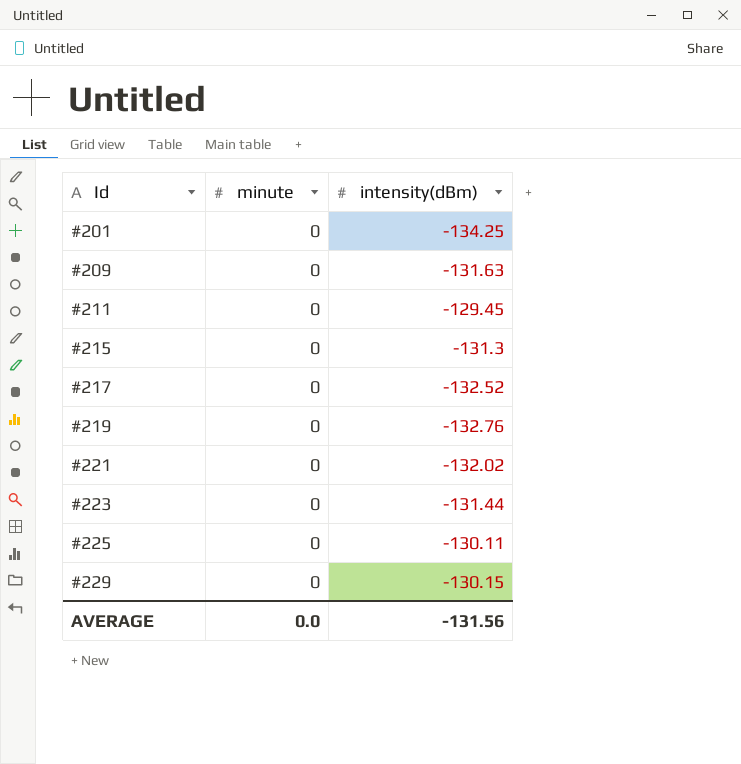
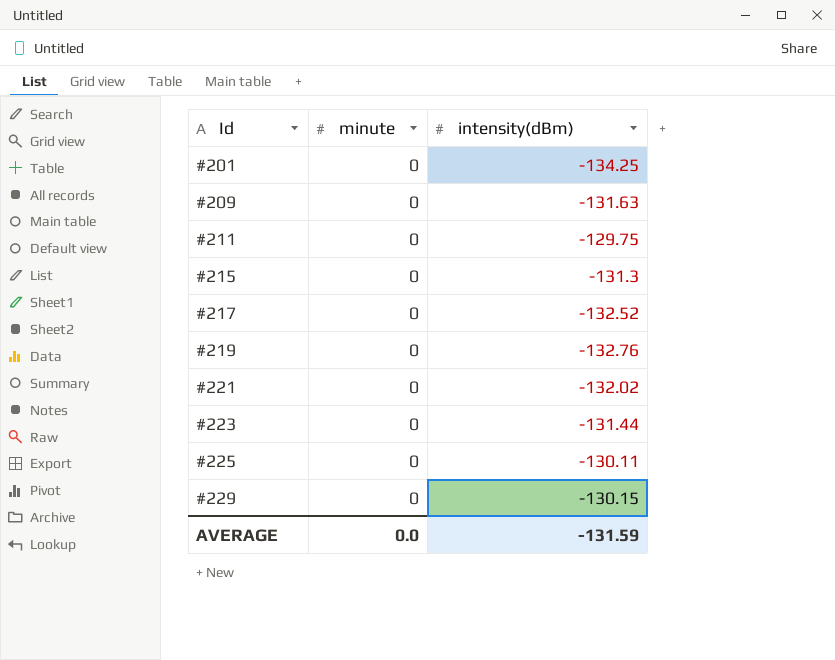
#211 | intensity(dBm): -129.45 -> -129.75
AVERAGE | intensity(dBm): -131.56 -> -131.59

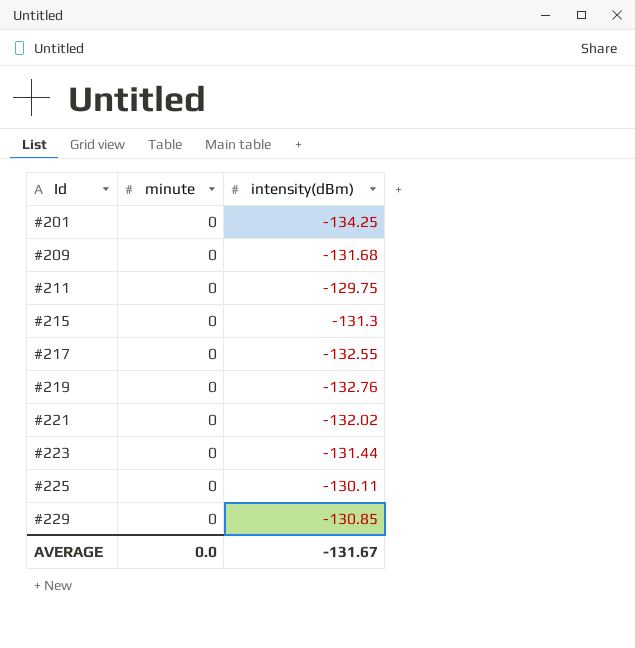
#209 | intensity(dBm): -131.63 -> -131.68
#217 | intensity(dBm): -132.52 -> -132.55
#229 | intensity(dBm): -130.15 -> -130.85
AVERAGE | intensity(dBm): -131.59 -> -131.67

